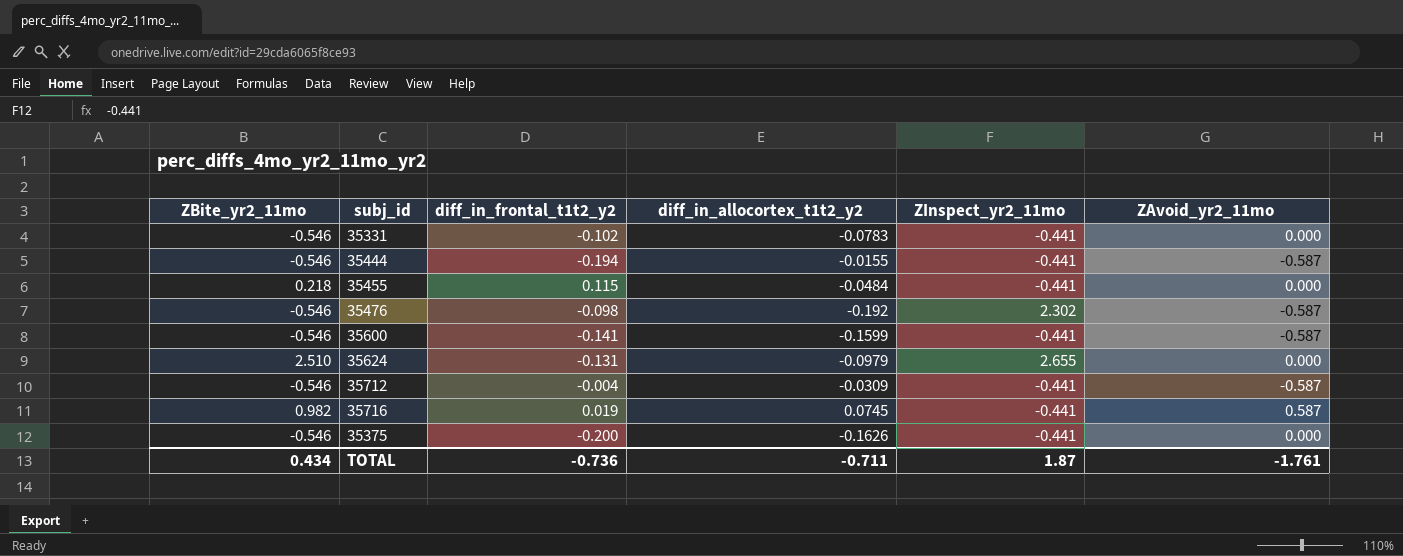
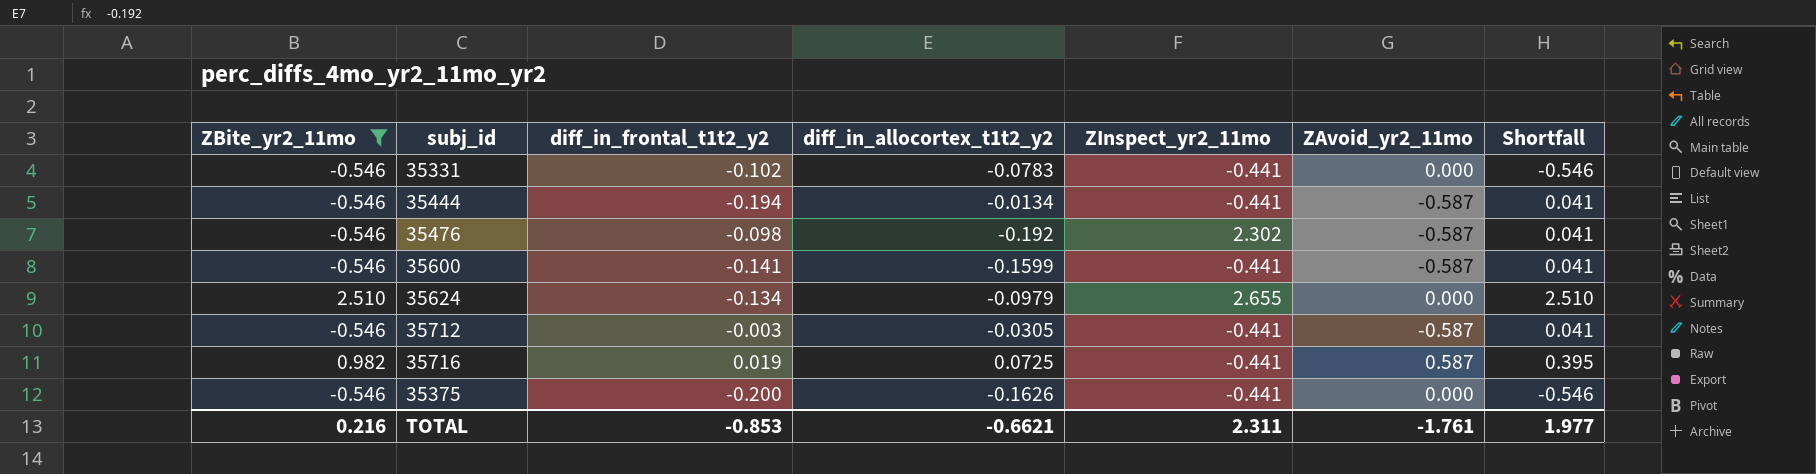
filter: none -> ZBite_yr2_11mo != 0.218
column Shortfall | formula: none -> [ZBite_yr2_11mo] - [ZAvoid_yr2_11mo]
35444 | diff_in_allocortex_t1t2_y2: -0.0155 -> -0.0134
35624 | diff_in_frontal_t1t2_y2: -0.131 -> -0.134
35712 | diff_in_frontal_t1t2_y2: -0.004 -> -0.003
35712 | diff_in_allocortex_t1t2_y2: -0.0309 -> -0.0305
35716 | diff_in_allocortex_t1t2_y2: 0.0745 -> 0.0725
TOTAL | ZBite_yr2_11mo: 0.434 -> 0.216
TOTAL | diff_in_frontal_t1t2_y2: -0.736 -> -0.853
TOTAL | diff_in_allocortex_t1t2_y2: -0.711 -> -0.6621
TOTAL | ZInspect_yr2_11mo: 1.87 -> 2.311

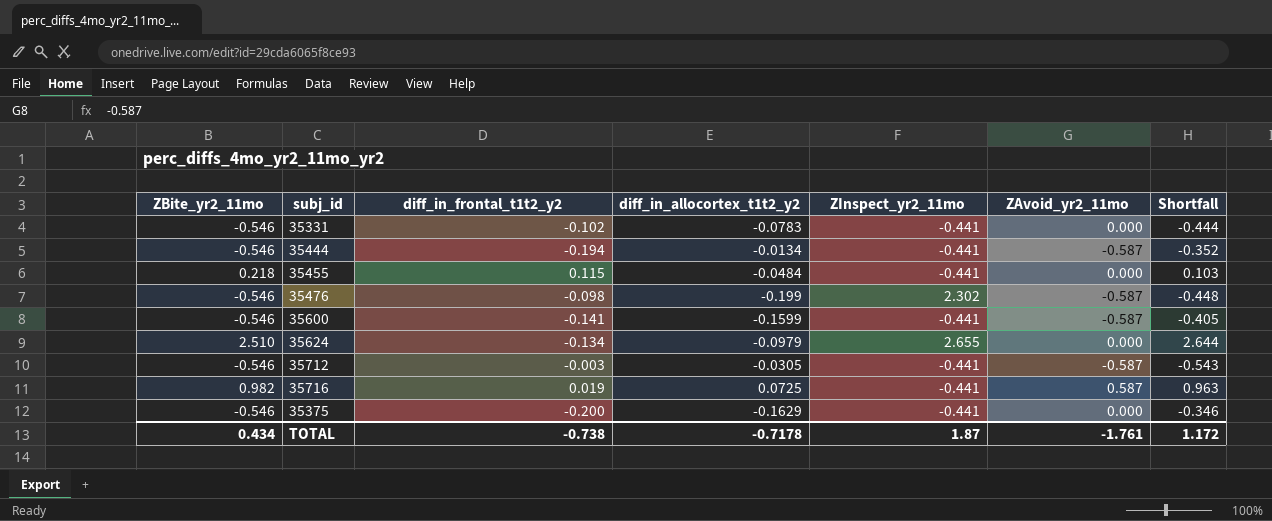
filter: ZBite_yr2_11mo != 0.218 -> none
column Shortfall | formula: [ZBite_yr2_11mo] - [ZAvoid_yr2_11mo] -> [ZBite_yr2_11mo] - [diff_in_frontal_t1t2_y2]
35476 | diff_in_allocortex_t1t2_y2: -0.192 -> -0.199
35375 | diff_in_allocortex_t1t2_y2: -0.1626 -> -0.1629
TOTAL | ZBite_yr2_11mo: 0.216 -> 0.434
TOTAL | diff_in_frontal_t1t2_y2: -0.853 -> -0.738
TOTAL | diff_in_allocortex_t1t2_y2: -0.6621 -> -0.7178
TOTAL | ZInspect_yr2_11mo: 2.311 -> 1.87
TOTAL | Shortfall: 1.977 -> 1.172

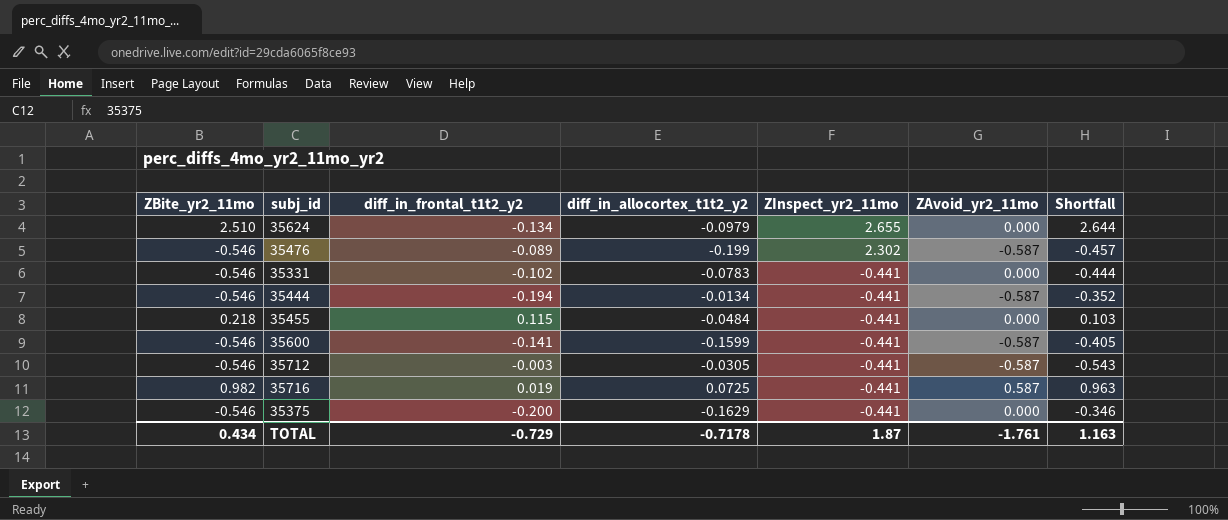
row order: none -> ZInspect_yr2_11mo descending
35476 | diff_in_frontal_t1t2_y2: -0.098 -> -0.089
35476 | Shortfall: -0.448 -> -0.457
TOTAL | diff_in_frontal_t1t2_y2: -0.738 -> -0.729
TOTAL | Shortfall: 1.172 -> 1.163

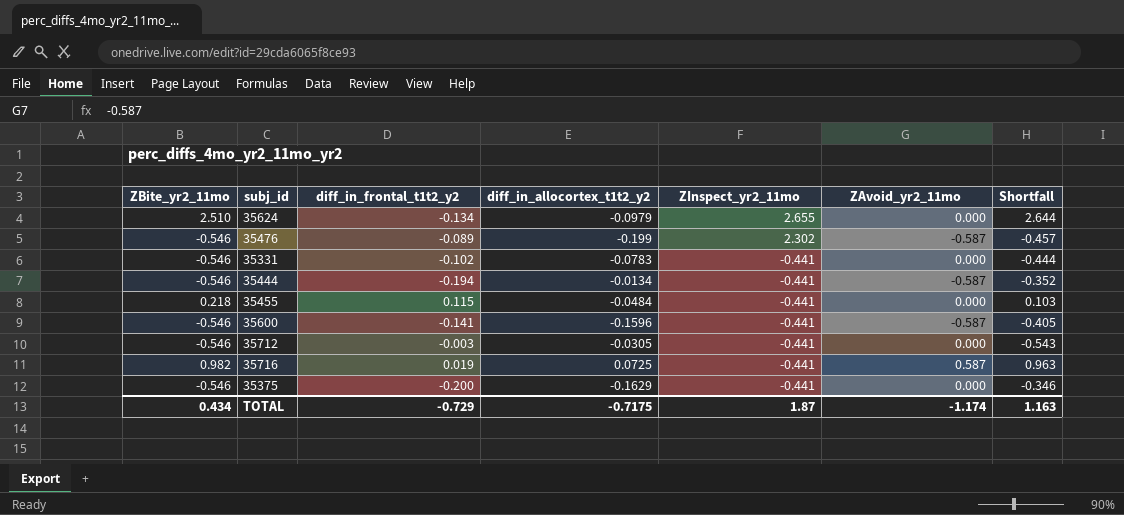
35600 | diff_in_allocortex_t1t2_y2: -0.1599 -> -0.1596
35712 | ZAvoid_yr2_11mo: -0.587 -> 0.000
TOTAL | diff_in_allocortex_t1t2_y2: -0.7178 -> -0.7175
TOTAL | ZAvoid_yr2_11mo: -1.761 -> -1.174

